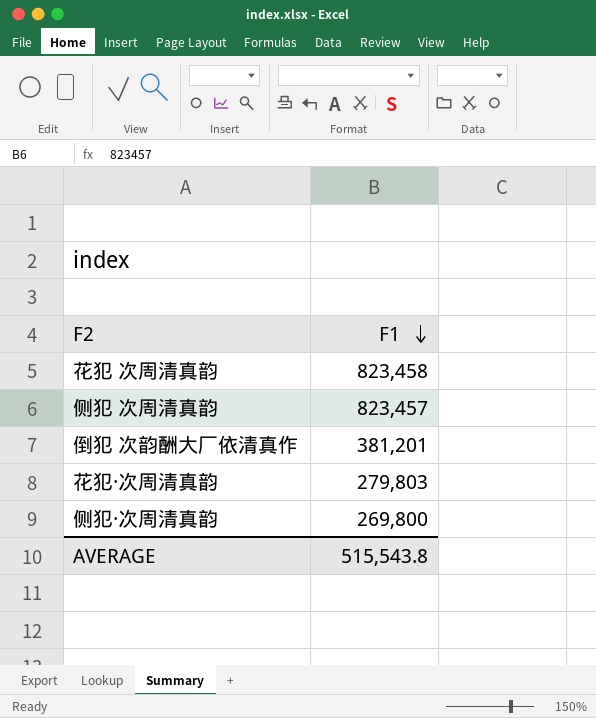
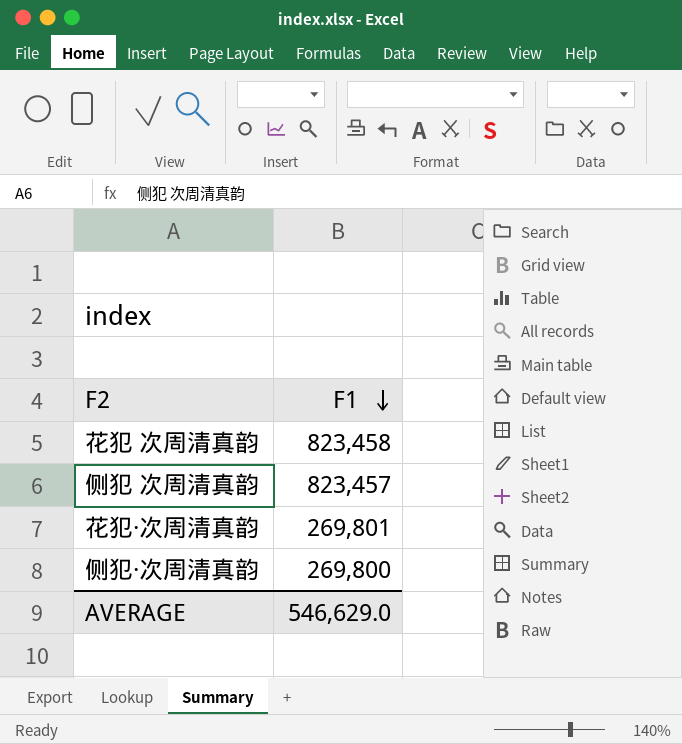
row 倒犯 次韵酬大厂依清真作: 381,201 -> none
花犯·次周清真韵 | F1: 279,803 -> 269,801
AVERAGE | F1: 515,543.8 -> 546,629.0

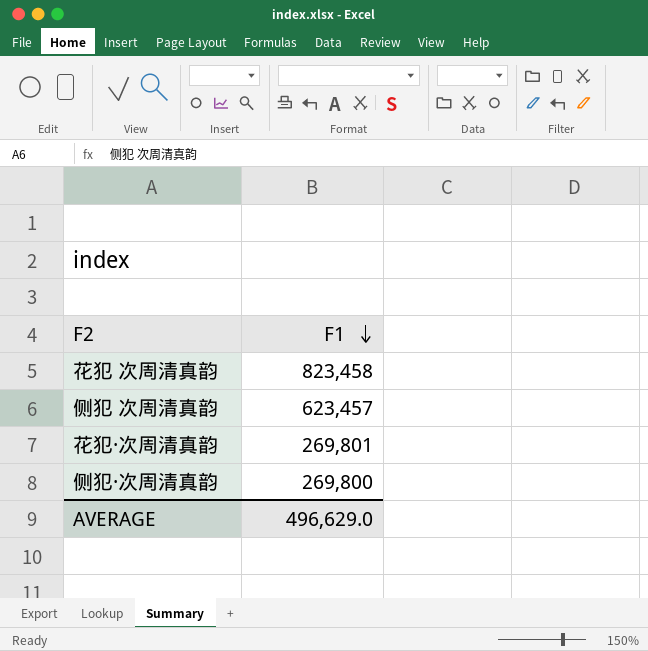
侧犯 次周清真韵 | F1: 823,457 -> 623,457
AVERAGE | F1: 546,629.0 -> 496,629.0

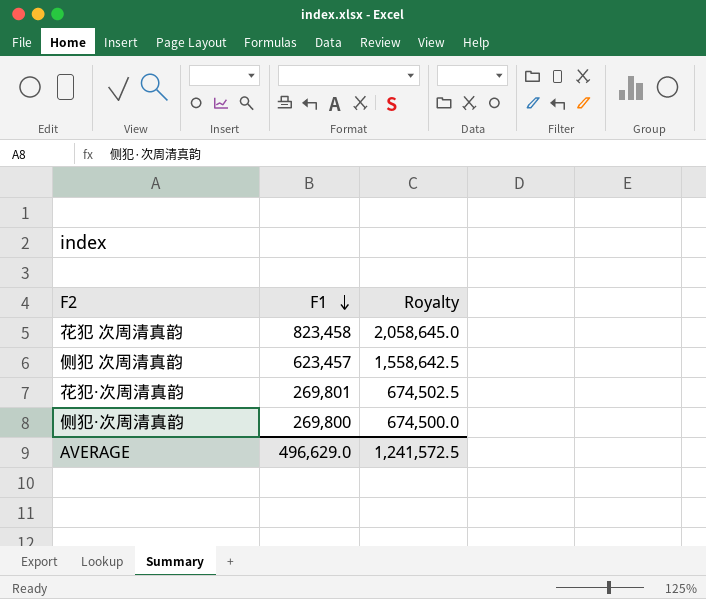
column Royalty | formula: none -> [F1] * 2.5

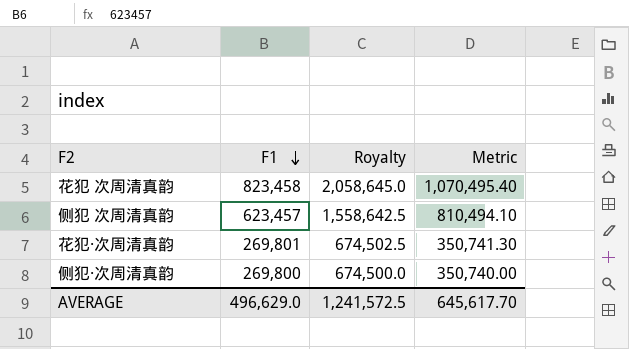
column Metric | formula: none -> [F1] * 1.3

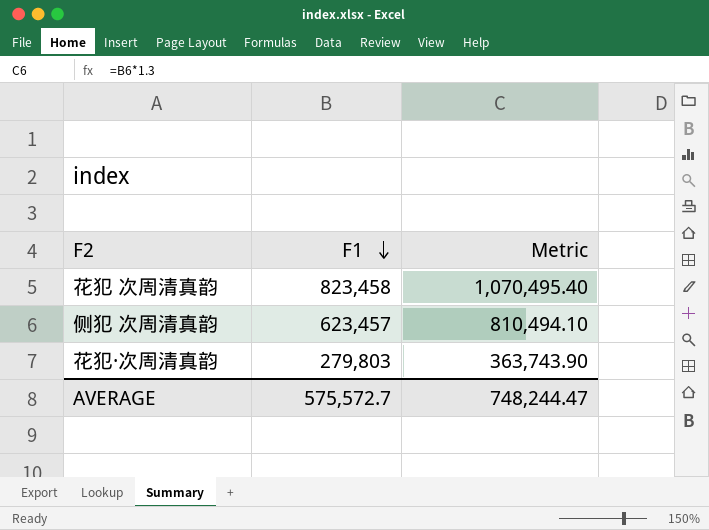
column Royalty | formula: [F1] * 2.5 -> none
row 侧犯·次周清真韵: 269,800 | 674,500.0 | 350,740.00 -> none
花犯·次周清真韵 | F1: 269,801 -> 279,803
花犯·次周清真韵 | Metric: 350,741.30 -> 363,743.90
AVERAGE | F1: 496,629.0 -> 575,572.7
AVERAGE | Metric: 645,617.70 -> 748,244.47

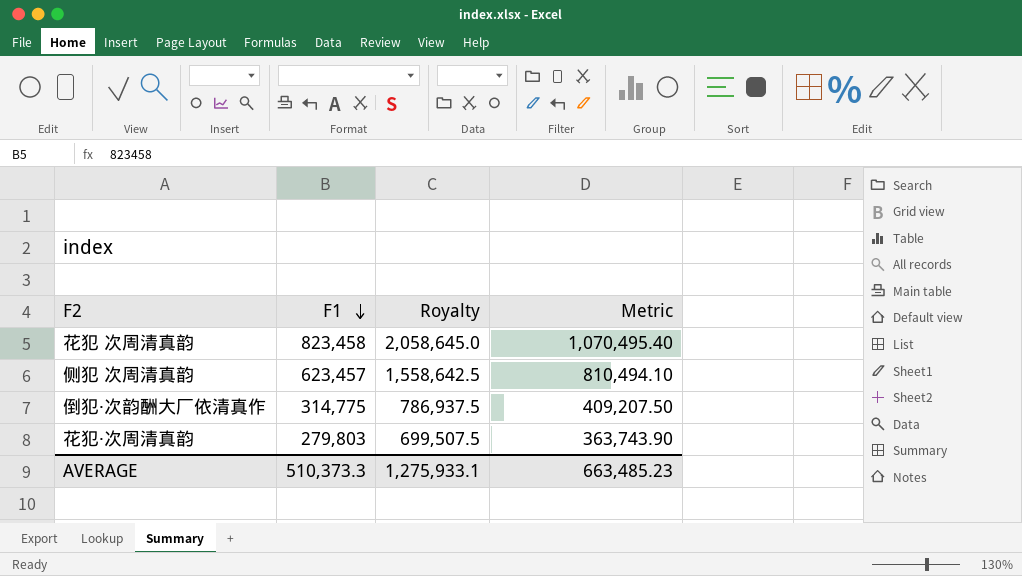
column Royalty | formula: none -> [F1] * 2.5
row 倒犯·次韵酬大厂依清真作: none -> 314,775 | 786,937.5 | 409,207.50
AVERAGE | F1: 575,572.7 -> 510,373.3
AVERAGE | Metric: 748,244.47 -> 663,485.23

